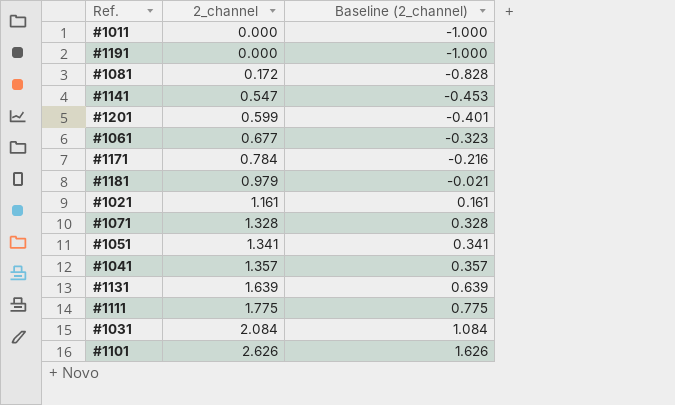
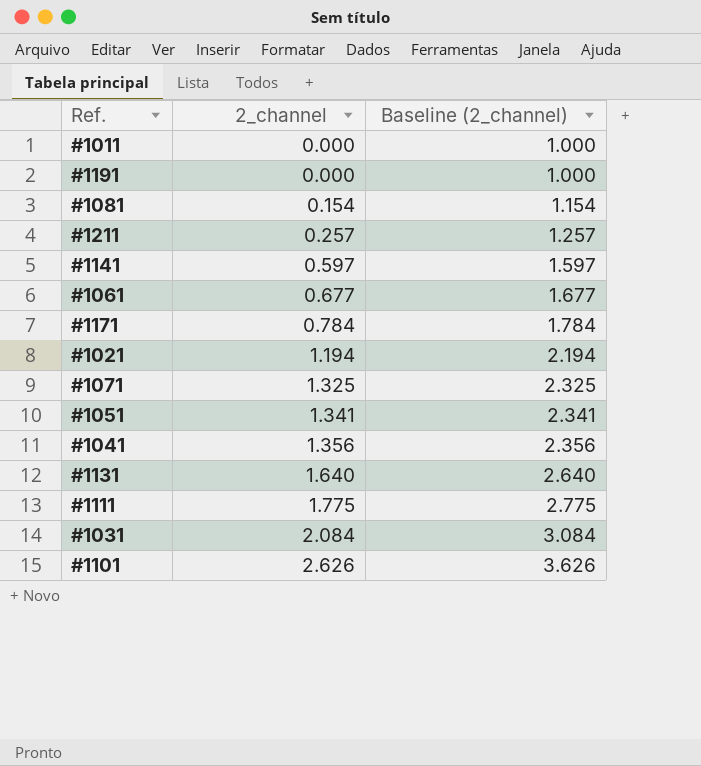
column Baseline (2_channel) | formula: [2_channel] - 1 -> [2_channel] + 1
row #1201: 0.599 | -0.401 -> none
row #1181: 0.979 | -0.021 -> none
#1081 | 2_channel: 0.172 -> 0.154
row #1211: none -> 0.257 | 1.257
#1141 | 2_channel: 0.547 -> 0.597
#1021 | 2_channel: 1.161 -> 1.194
#1071 | 2_channel: 1.328 -> 1.325
#1041 | 2_channel: 1.357 -> 1.356
#1131 | 2_channel: 1.639 -> 1.640

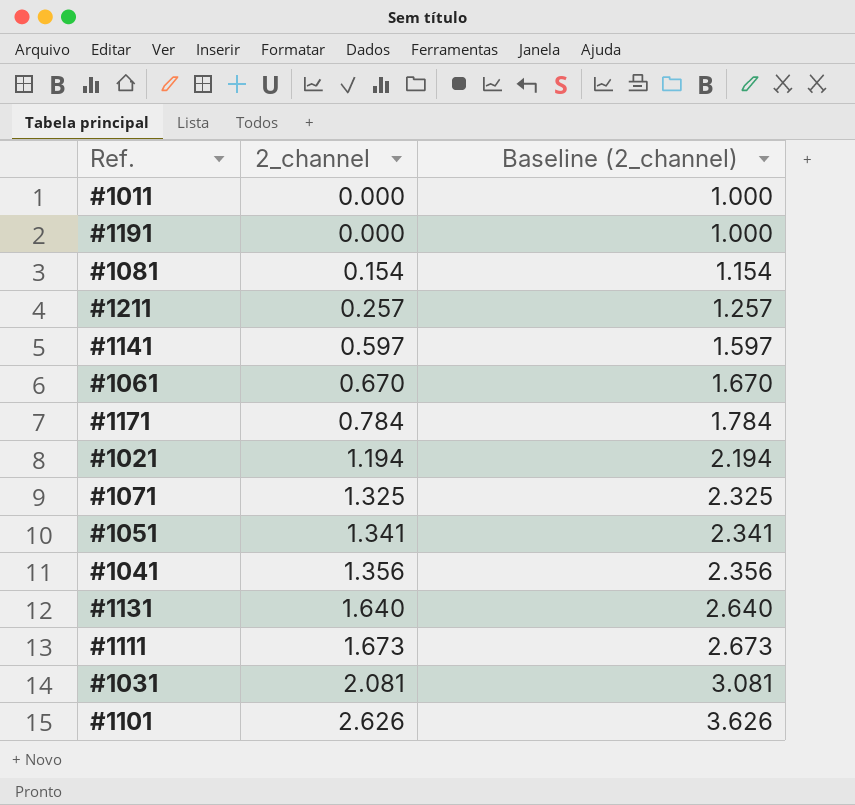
#1061 | 2_channel: 0.677 -> 0.670
#1061 | Baseline (2_channel): 1.677 -> 1.670
#1111 | 2_channel: 1.775 -> 1.673
#1111 | Baseline (2_channel): 2.775 -> 2.673
#1031 | 2_channel: 2.084 -> 2.081
#1031 | Baseline (2_channel): 3.084 -> 3.081

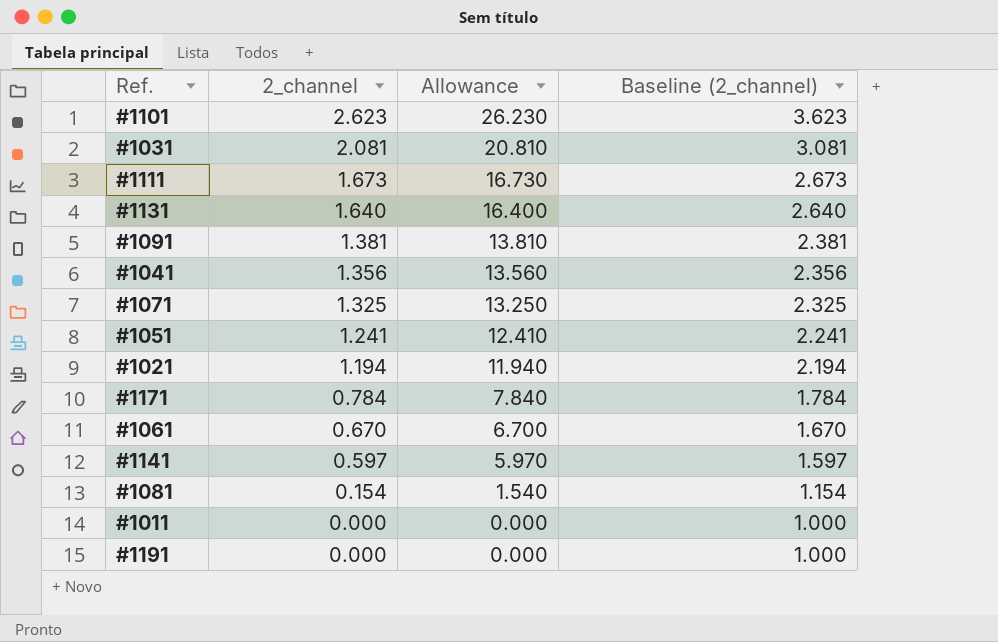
row order: 2_channel ascending -> 2_channel descending
column Allowance | formula: none -> [2_channel] * 10
row #1211: 0.257 | 1.257 -> none
#1101 | 2_channel: 2.626 -> 2.623
#1101 | Baseline (2_channel): 3.626 -> 3.623
row #1091: none -> 1.381 | 13.810 | 2.381
#1051 | 2_channel: 1.341 -> 1.241
#1051 | Baseline (2_channel): 2.341 -> 2.241

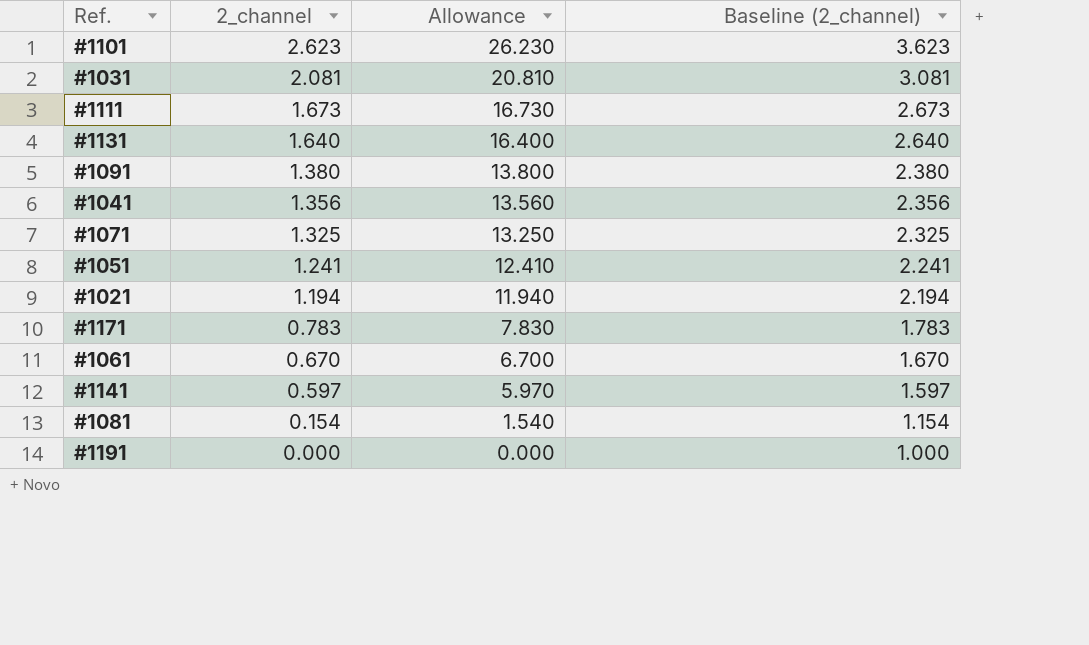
row #1011: 0.000 | 0.000 | 1.000 -> none
#1091 | 2_channel: 1.381 -> 1.380
#1091 | Allowance: 13.810 -> 13.800
#1091 | Baseline (2_channel): 2.381 -> 2.380
#1171 | 2_channel: 0.784 -> 0.783
#1171 | Allowance: 7.840 -> 7.830
#1171 | Baseline (2_channel): 1.784 -> 1.783

